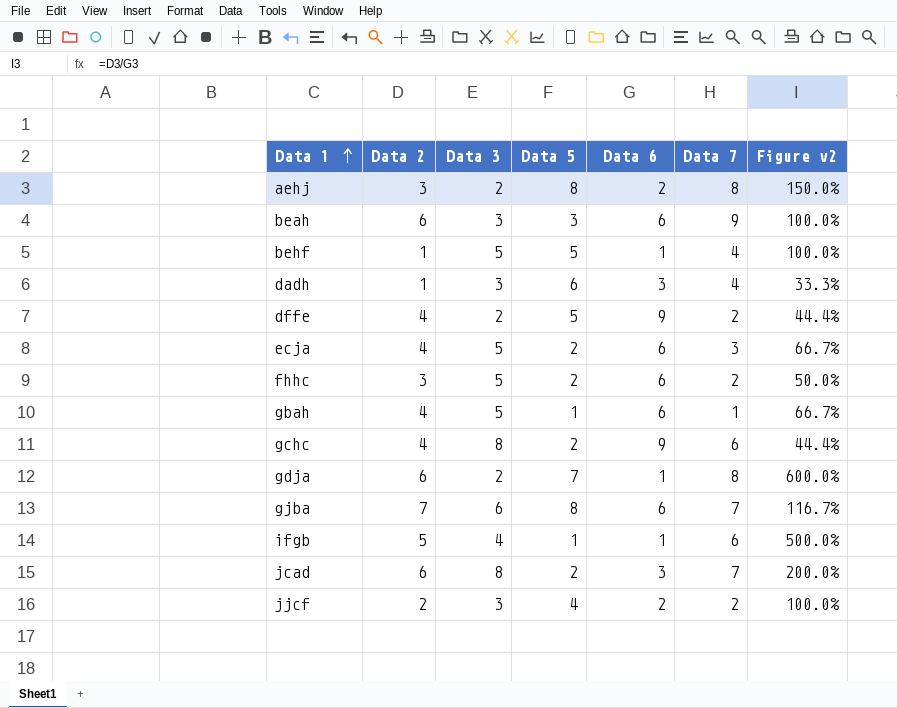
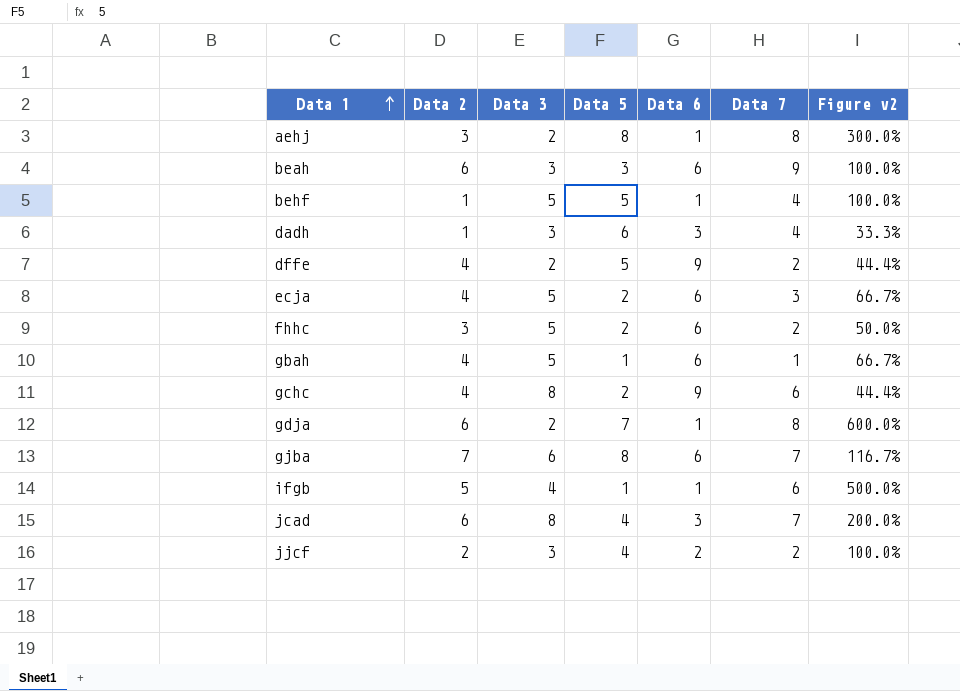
aehj | Data 6: 2 -> 1
aehj | Figure v2: 150.0% -> 300.0%
jcad | Data 5: 2 -> 4

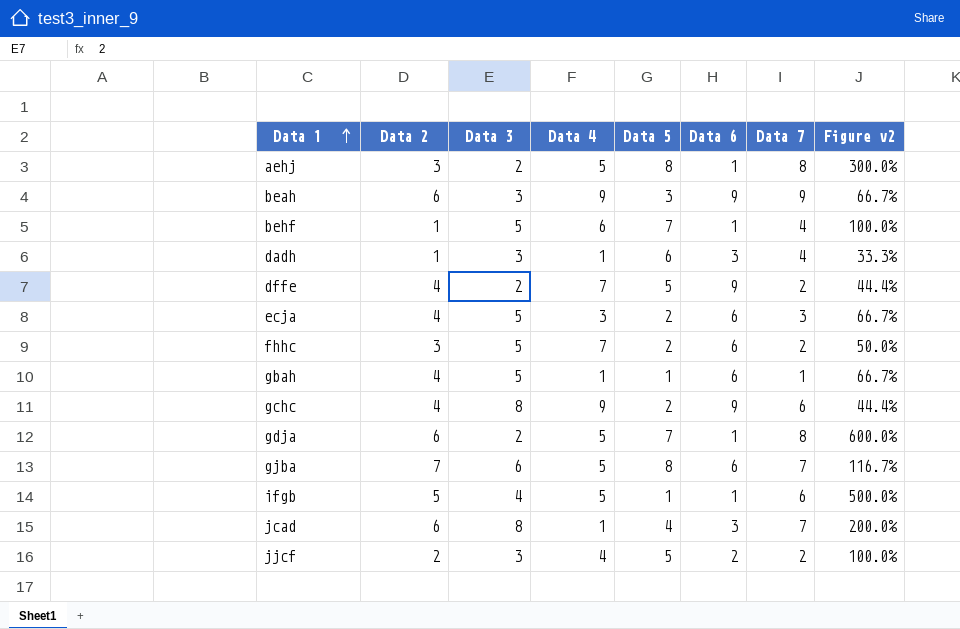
column Data 4 | position: none -> 4
beah | Data 6: 6 -> 9
beah | Figure v2: 100.0% -> 66.7%
behf | Data 5: 5 -> 7
jjcf | Data 5: 4 -> 5

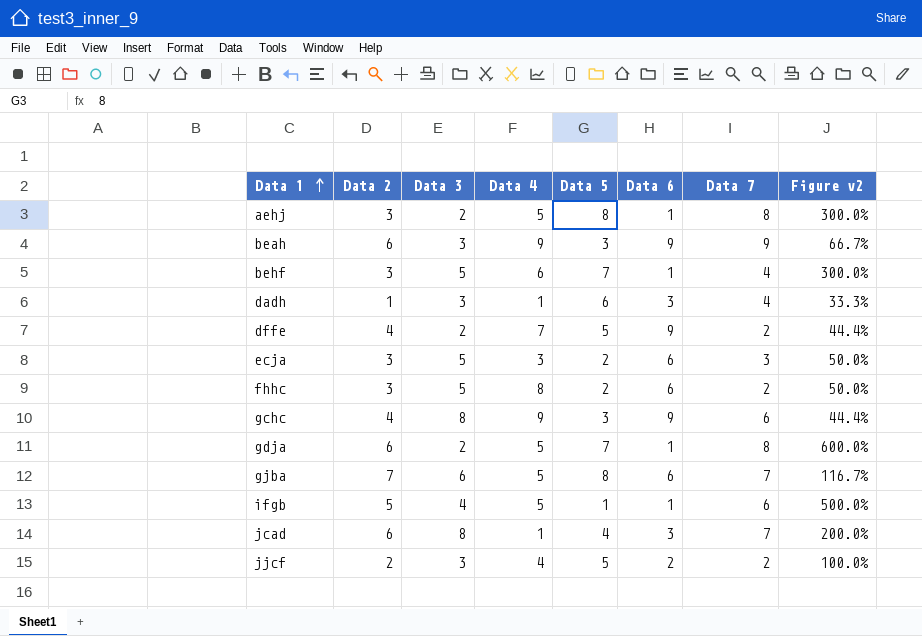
row gbah: 4 | 5 | 1 | 1 | 6 | 1 | 66.7% -> none
behf | Data 2: 1 -> 3
behf | Figure v2: 100.0% -> 300.0%
ecja | Data 2: 4 -> 3
ecja | Figure v2: 66.7% -> 50.0%
fhhc | Data 4: 7 -> 8
gchc | Data 5: 2 -> 3

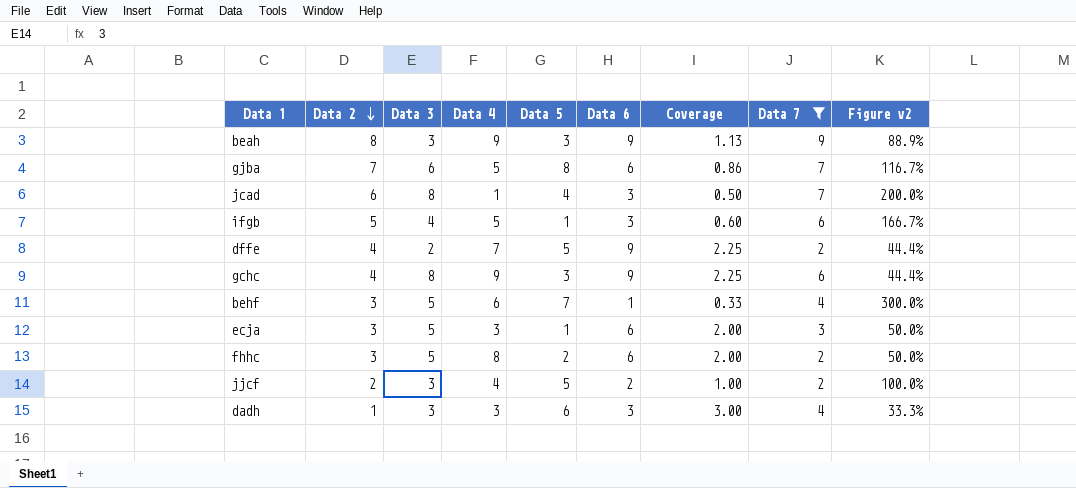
filter: none -> Data 7 != 8
row order: Data 1 ascending -> Data 2 descending
column Coverage | formula: none -> [Data 6] / [Data 2]
beah | Data 2: 6 -> 8
beah | Figure v2: 66.7% -> 88.9%
ifgb | Data 6: 1 -> 3
ifgb | Figure v2: 500.0% -> 166.7%
ecja | Data 5: 2 -> 1
dadh | Data 4: 1 -> 3

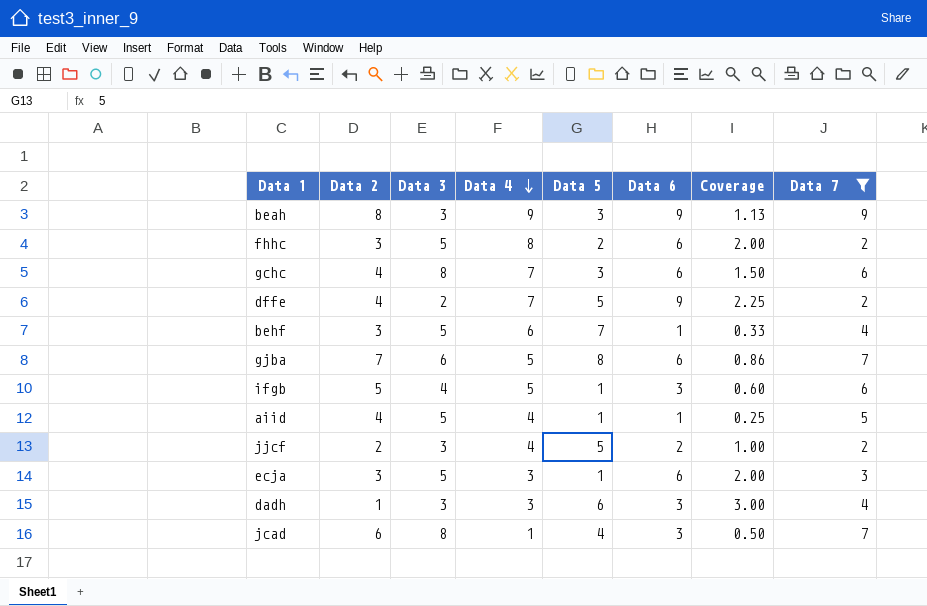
row order: Data 2 descending -> Data 4 descending
column Figure v2 | formula: [Data 2] / [Data 6] -> none
gchc | Data 4: 9 -> 7
gchc | Data 6: 9 -> 6
gchc | Coverage: 2.25 -> 1.50
row aiid: none -> 4 | 5 | 4 | 1 | 1 | 0.25 | 5

